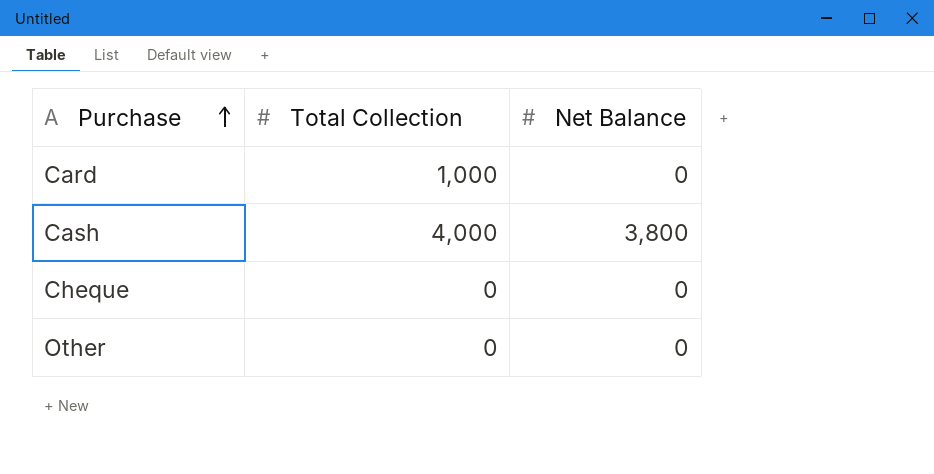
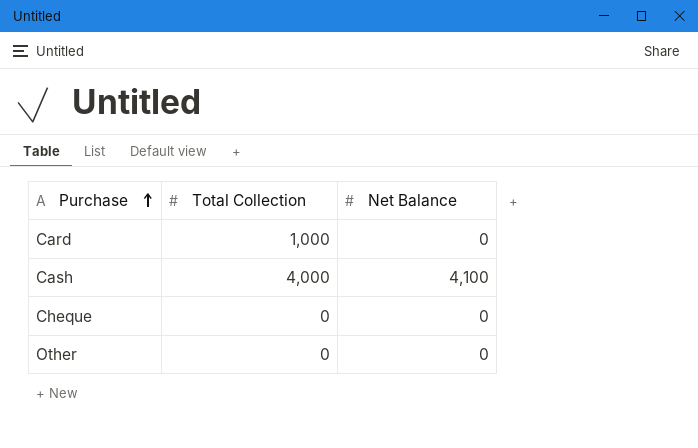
Cash | Net Balance: 3,800 -> 4,100

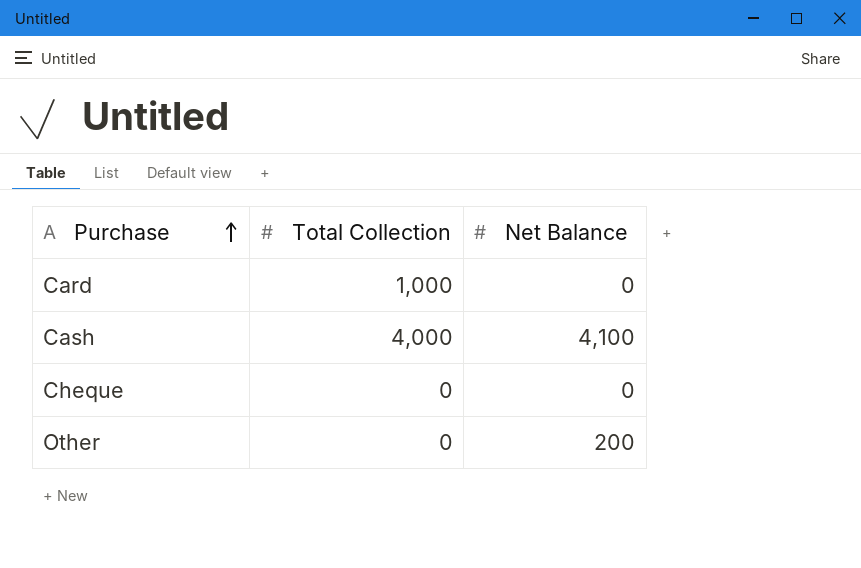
Other | Net Balance: 0 -> 200

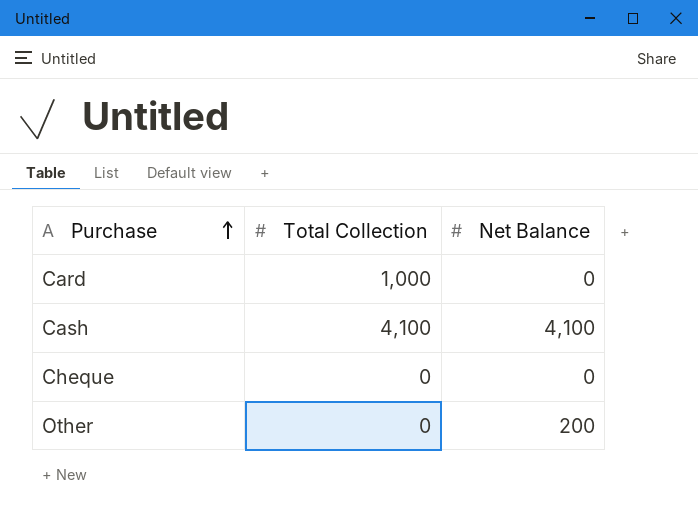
Cash | Total Collection: 4,000 -> 4,100

